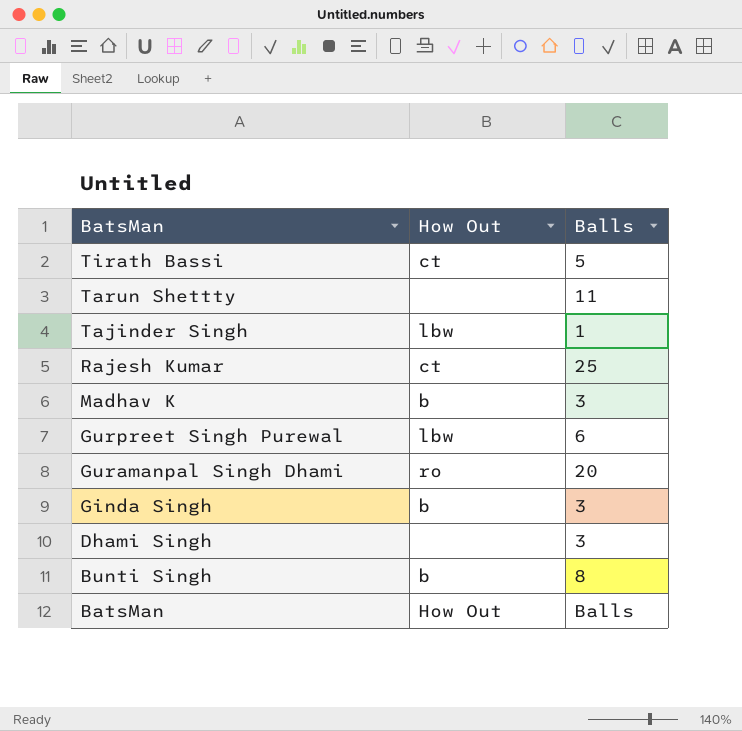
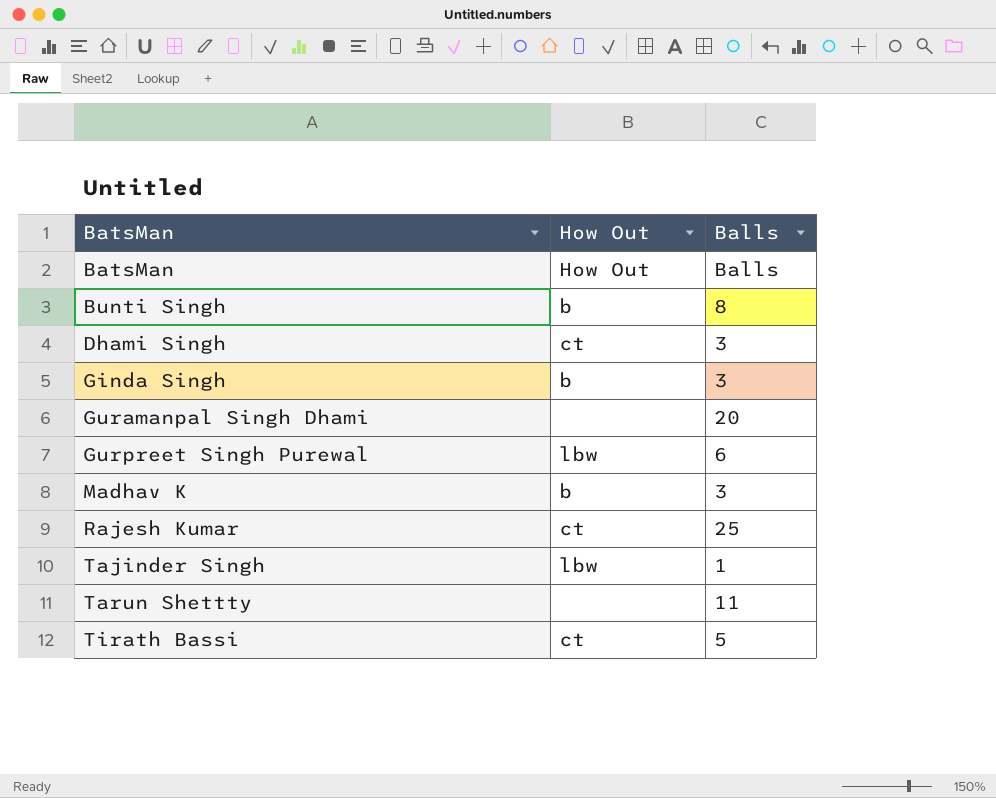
row order: BatsMan descending -> BatsMan ascending
Dhami Singh | How Out: none -> ct
Guramanpal Singh Dhami | How Out: ro -> none

